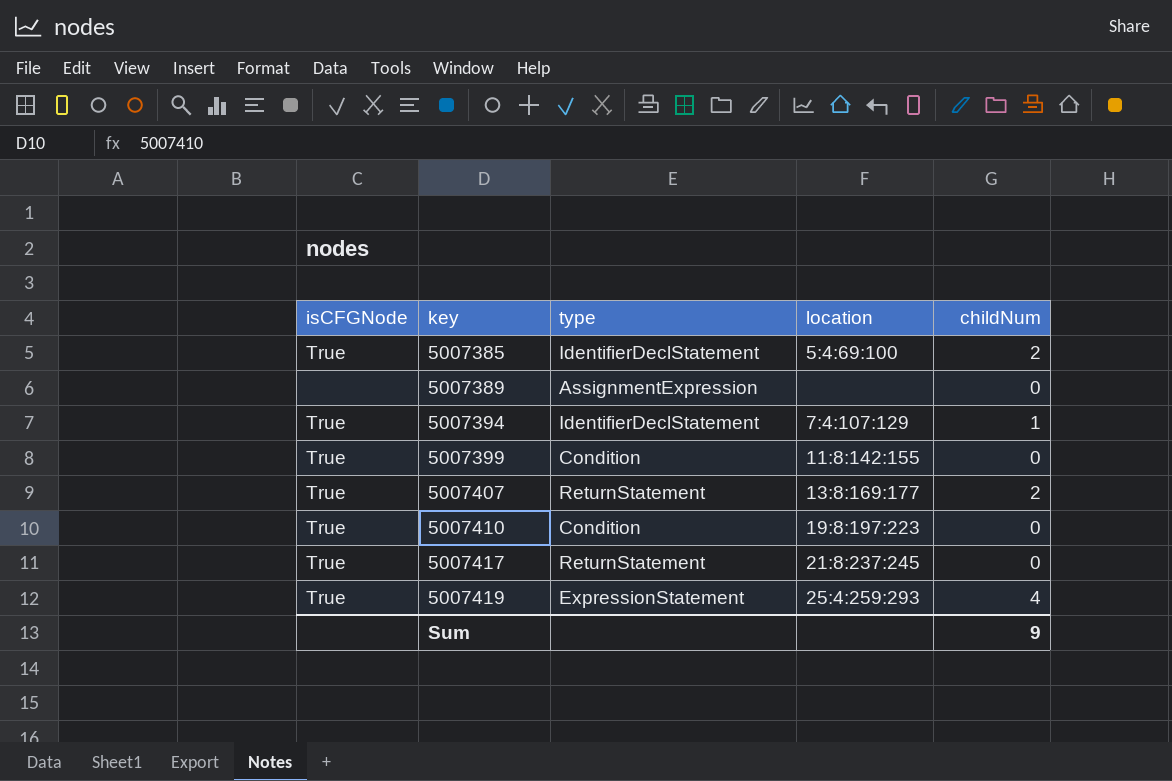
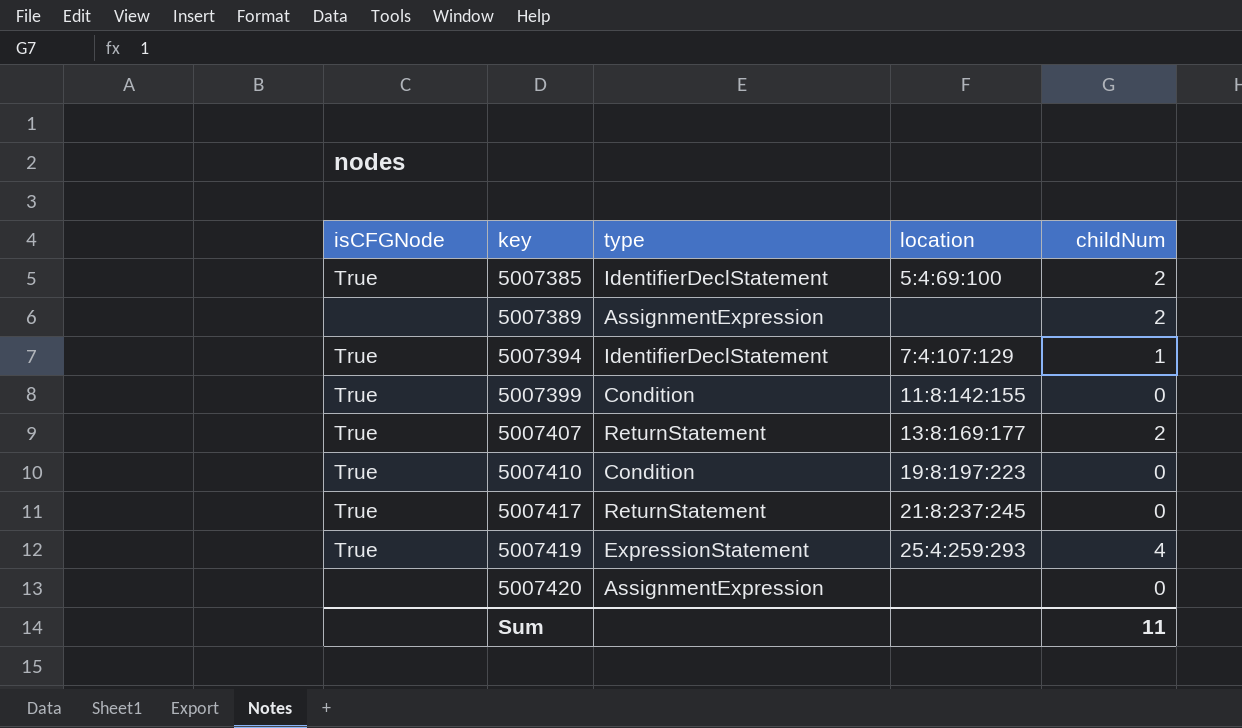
5007389 | childNum: 0 -> 2
row 5007420: none -> none | AssignmentExpression | none | 0
Sum | childNum: 9 -> 11

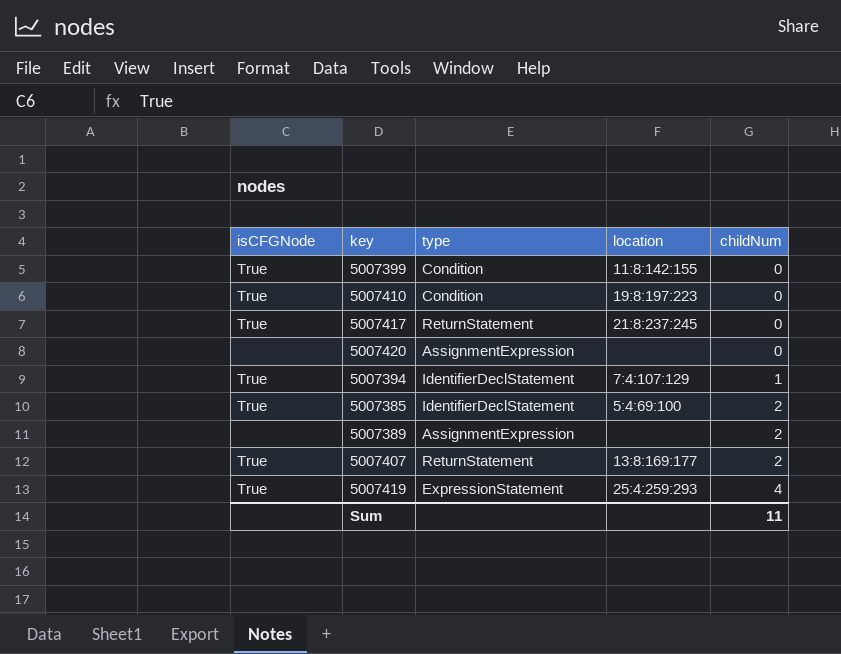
row order: key ascending -> childNum ascending

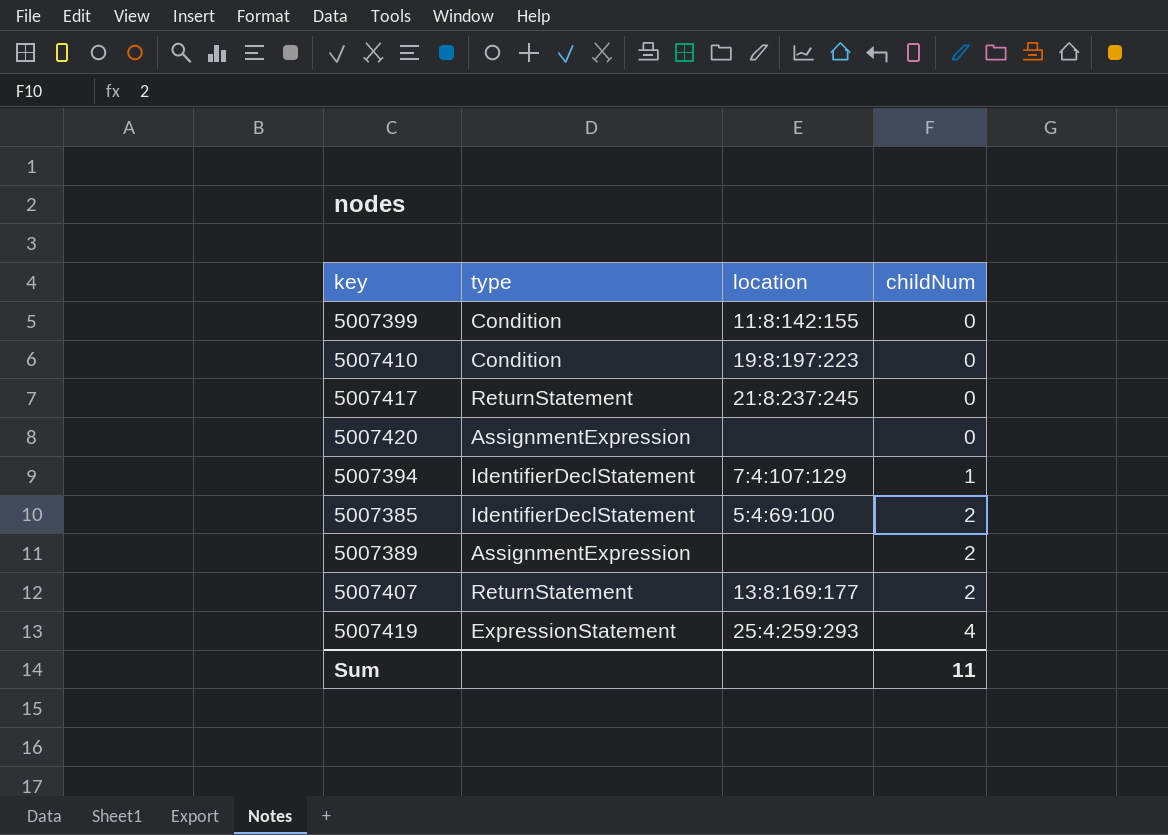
column isCFGNode | position: 1 -> none

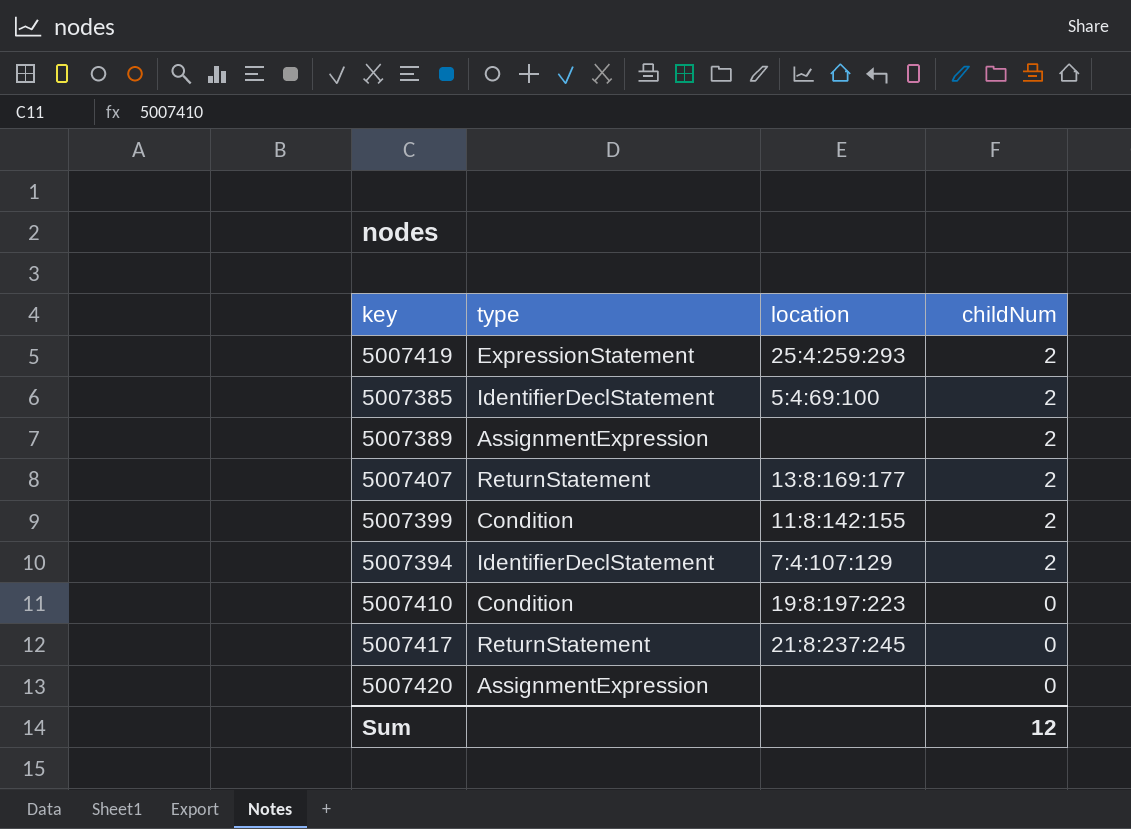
row order: childNum ascending -> childNum descending
5007419 | childNum: 4 -> 2
5007399 | childNum: 0 -> 2
5007394 | childNum: 1 -> 2
Sum | childNum: 11 -> 12

